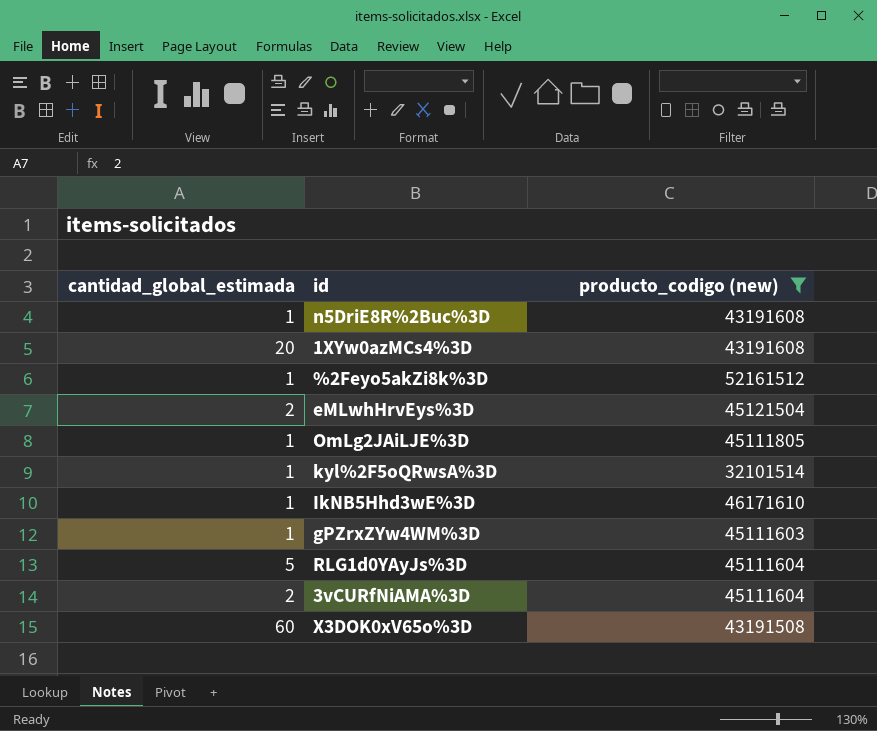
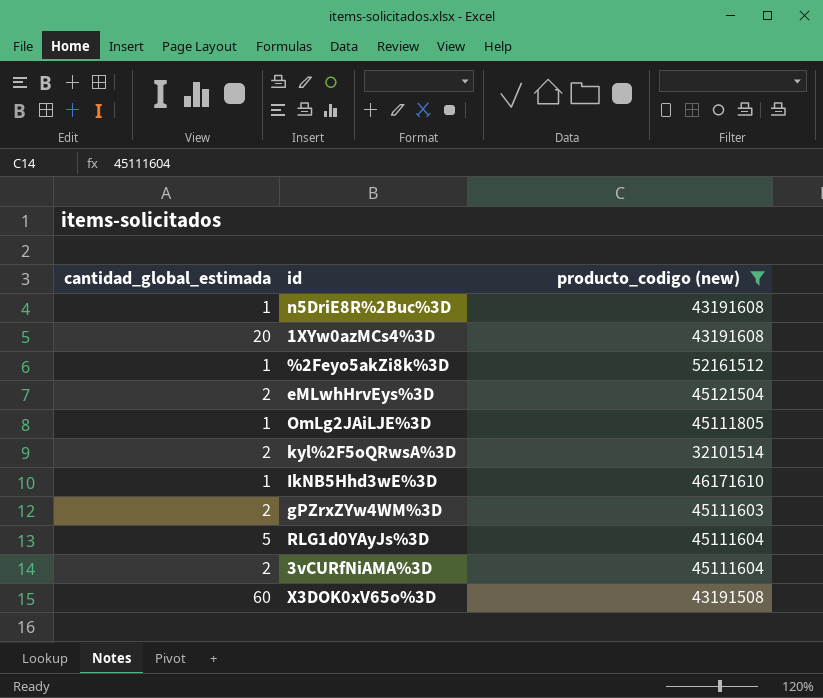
kyl%2F5oQRwsA%3D | cantidad_global_estimada: 1 -> 2
gPZrxZYw4WM%3D | cantidad_global_estimada: 1 -> 2

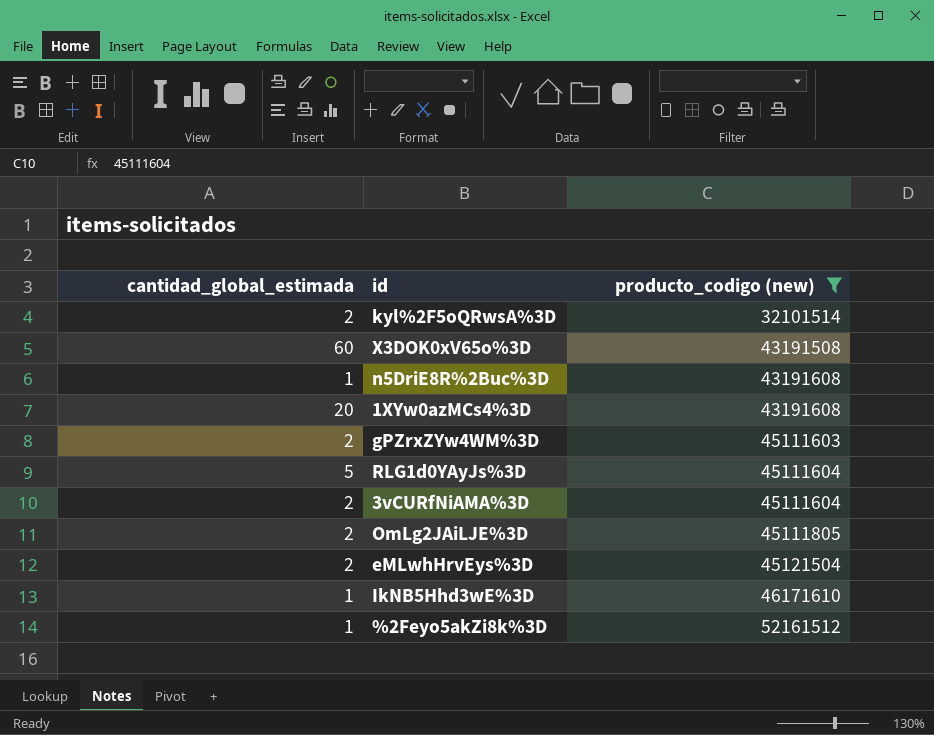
row order: none -> producto_codigo (new) ascending
OmLg2JAiLJE%3D | cantidad_global_estimada: 1 -> 2

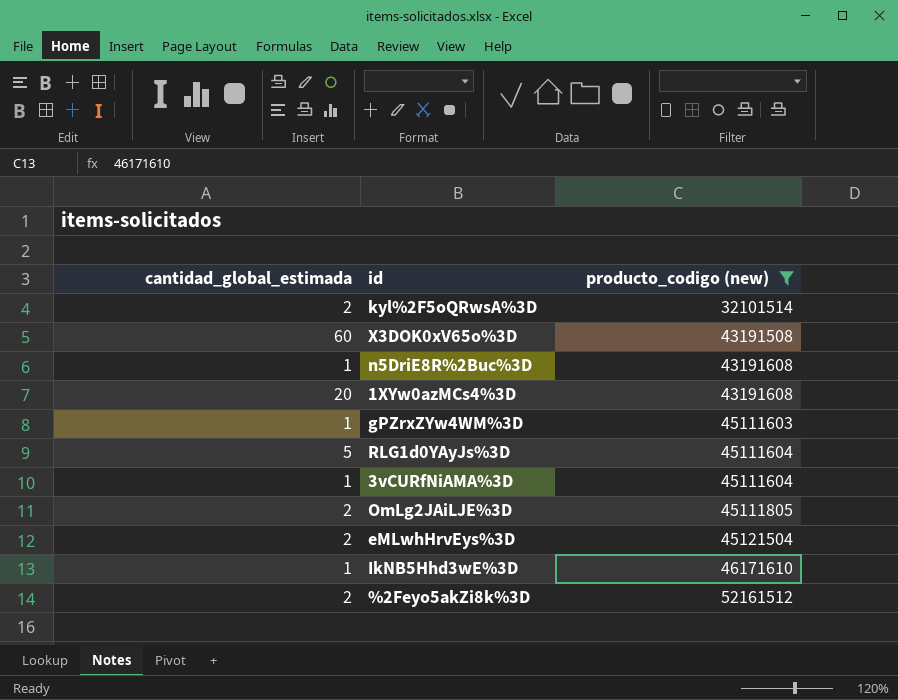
gPZrxZYw4WM%3D | cantidad_global_estimada: 2 -> 1
3vCURfNiAMA%3D | cantidad_global_estimada: 2 -> 1
%2Feyo5akZi8k%3D | cantidad_global_estimada: 1 -> 2

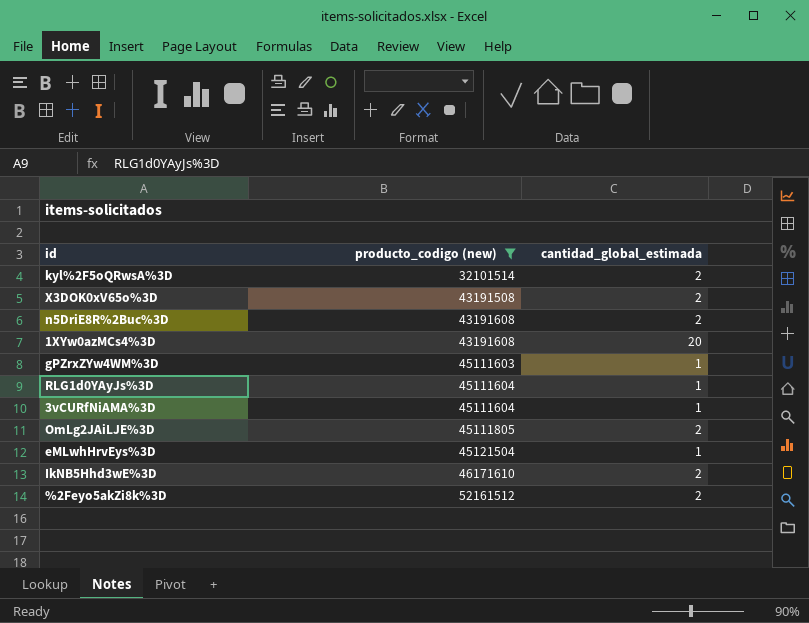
column cantidad_global_estimada | position: 1 -> 3
X3DOK0xV65o%3D | cantidad_global_estimada: 60 -> 2
n5DriE8R%2Buc%3D | cantidad_global_estimada: 1 -> 2
RLG1d0YAyJs%3D | cantidad_global_estimada: 5 -> 1
eMLwhHrvEys%3D | cantidad_global_estimada: 2 -> 1
IkNB5Hhd3wE%3D | cantidad_global_estimada: 1 -> 2

